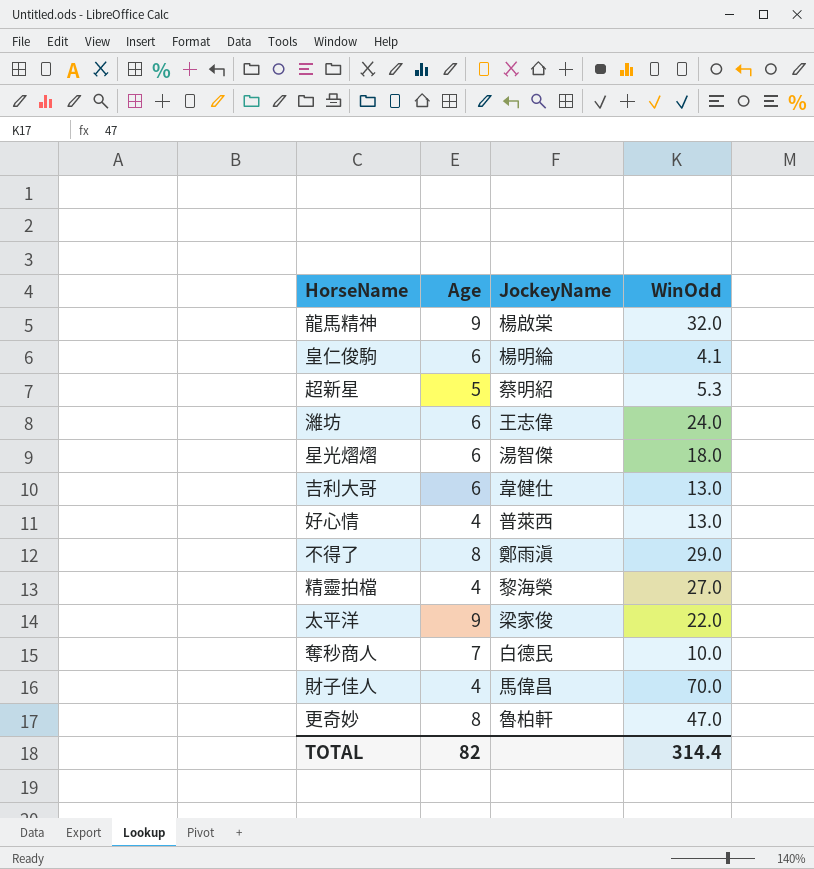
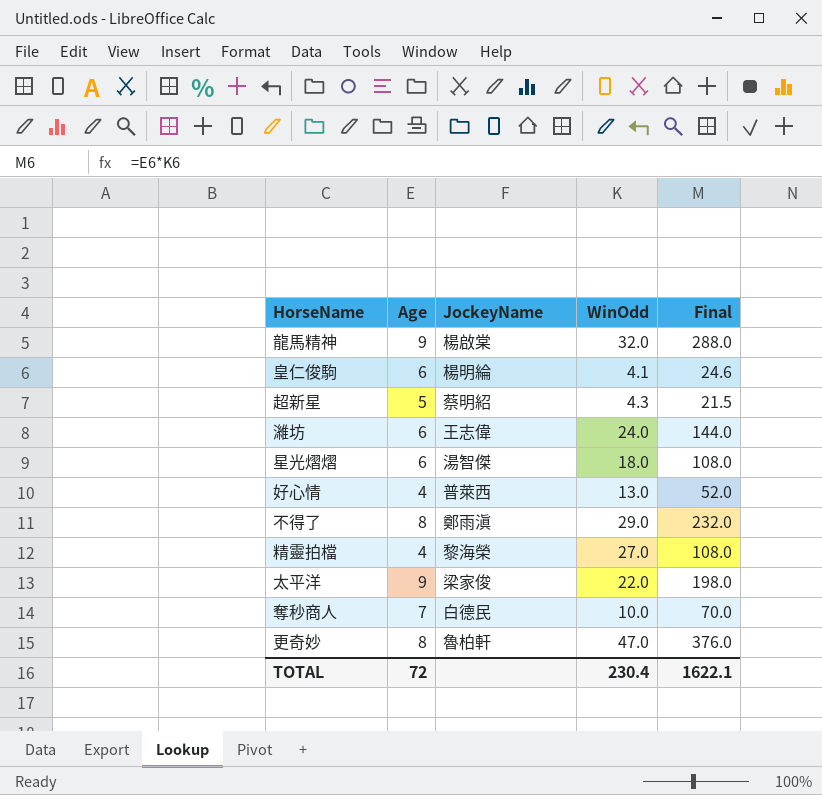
column Final | formula: none -> [Age] * [WinOdd]
row 吉利大哥: 6 | 韋健仕 | 13.0 -> none
row 財子佳人: 4 | 馬偉昌 | 70.0 -> none
超新星 | WinOdd: 5.3 -> 4.3
TOTAL | Age: 82 -> 72
TOTAL | WinOdd: 314.4 -> 230.4

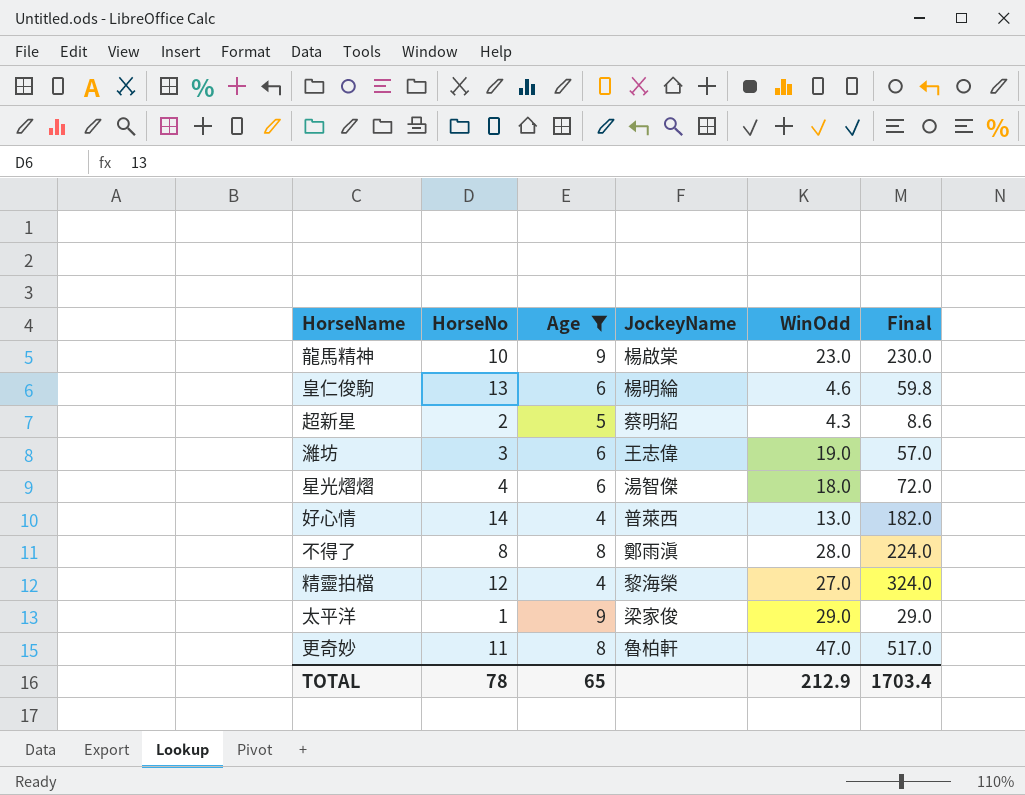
filter: none -> Age != 7
column HorseNo | position: none -> 2
column Final | formula: [Age] * [WinOdd] -> [HorseNo] * [WinOdd]
龍馬精神 | WinOdd: 32.0 -> 23.0
皇仁俊駒 | WinOdd: 4.1 -> 4.6
濰坊 | WinOdd: 24.0 -> 19.0
不得了 | WinOdd: 29.0 -> 28.0
太平洋 | WinOdd: 22.0 -> 29.0
TOTAL | Age: 72 -> 65
TOTAL | WinOdd: 230.4 -> 212.9
TOTAL | Final: 1622.1 -> 1703.4

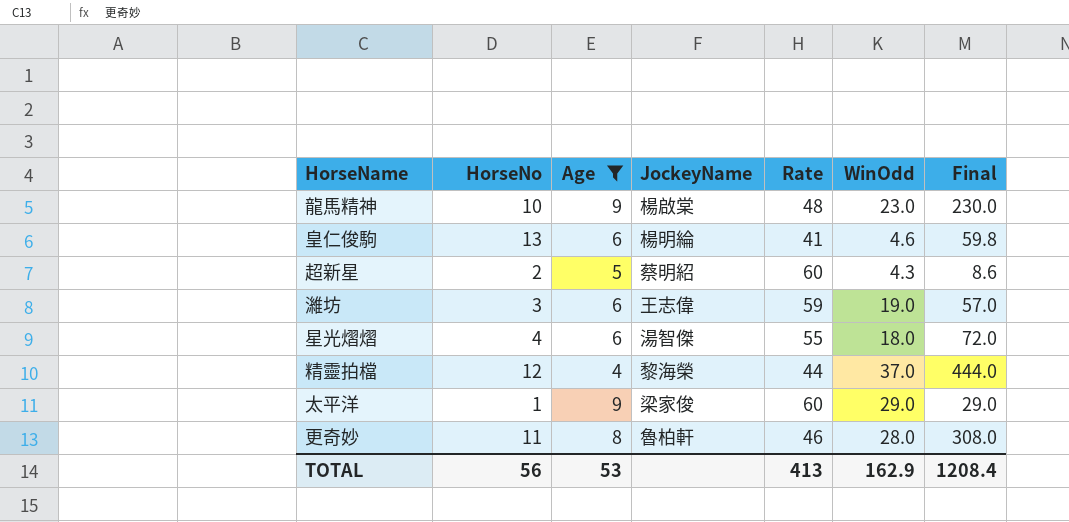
column Rate | position: none -> 5
row 好心情: 14 | 4 | 普萊西 | 13.0 | 182.0 -> none
row 不得了: 8 | 8 | 鄭雨滇 | 28.0 | 224.0 -> none
精靈拍檔 | WinOdd: 27.0 -> 37.0
精靈拍檔 | Final: 324.0 -> 444.0
更奇妙 | WinOdd: 47.0 -> 28.0
更奇妙 | Final: 517.0 -> 308.0
TOTAL | HorseNo: 78 -> 56
TOTAL | Age: 65 -> 53
TOTAL | WinOdd: 212.9 -> 162.9
TOTAL | Final: 1703.4 -> 1208.4

